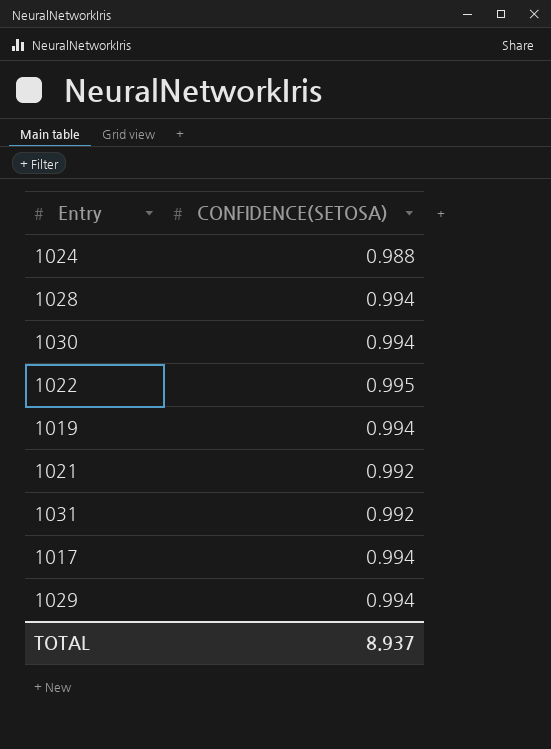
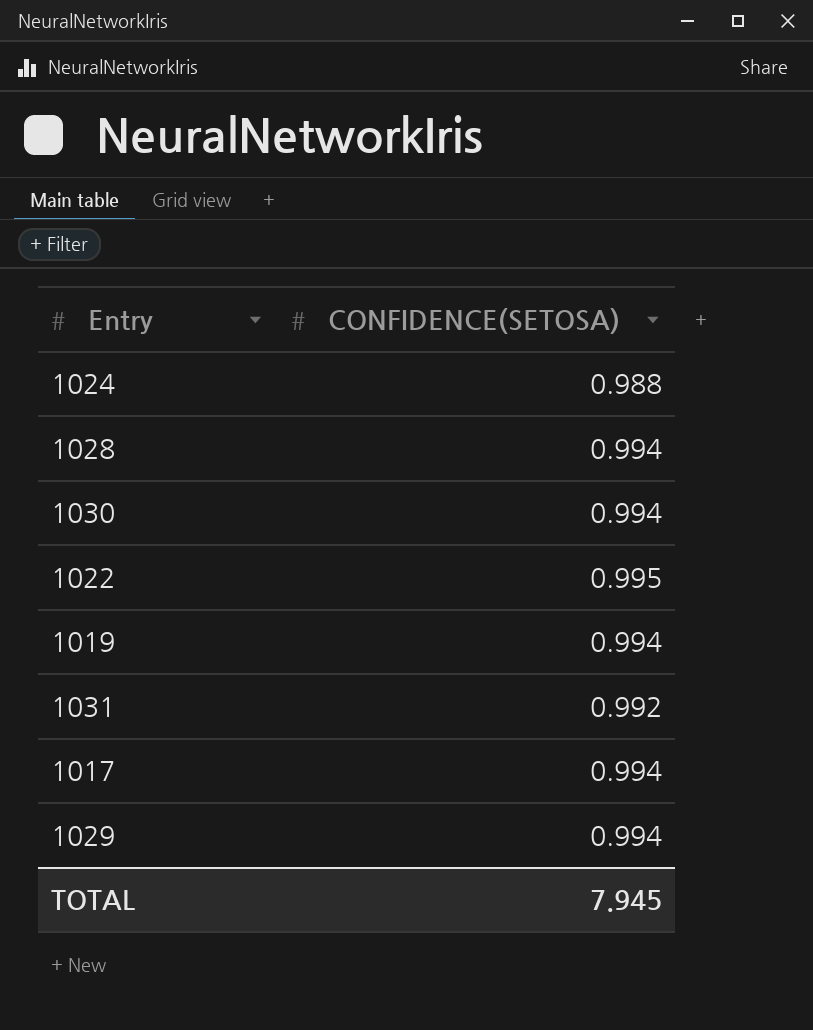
row 1021: 0.992 -> none
TOTAL | CONFIDENCE(SETOSA): 8.937 -> 7.945

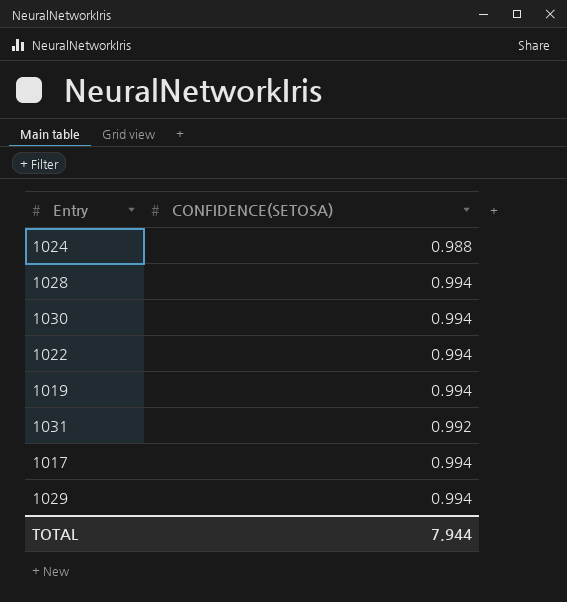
1022 | CONFIDENCE(SETOSA): 0.995 -> 0.994
TOTAL | CONFIDENCE(SETOSA): 7.945 -> 7.944

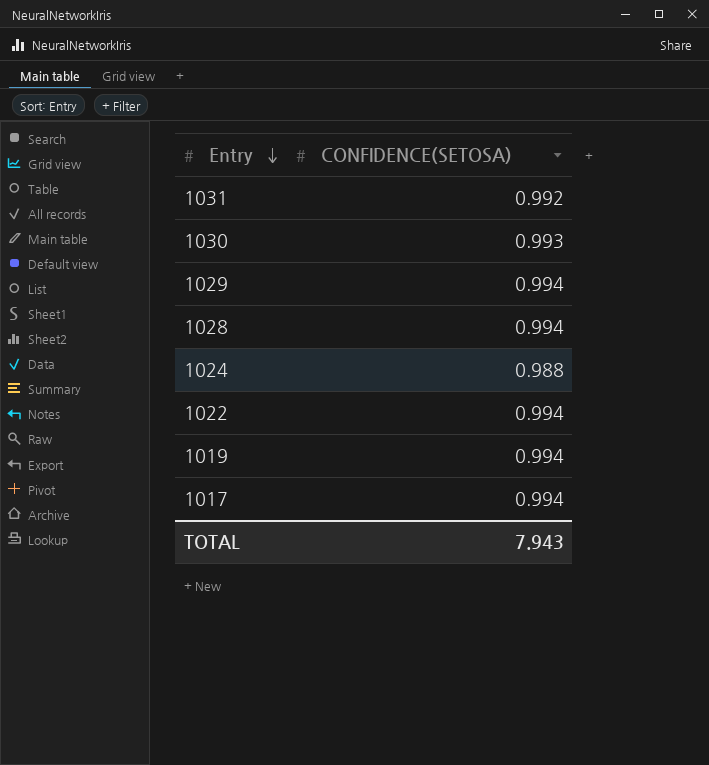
row order: none -> Entry descending
1030 | CONFIDENCE(SETOSA): 0.994 -> 0.993
TOTAL | CONFIDENCE(SETOSA): 7.944 -> 7.943

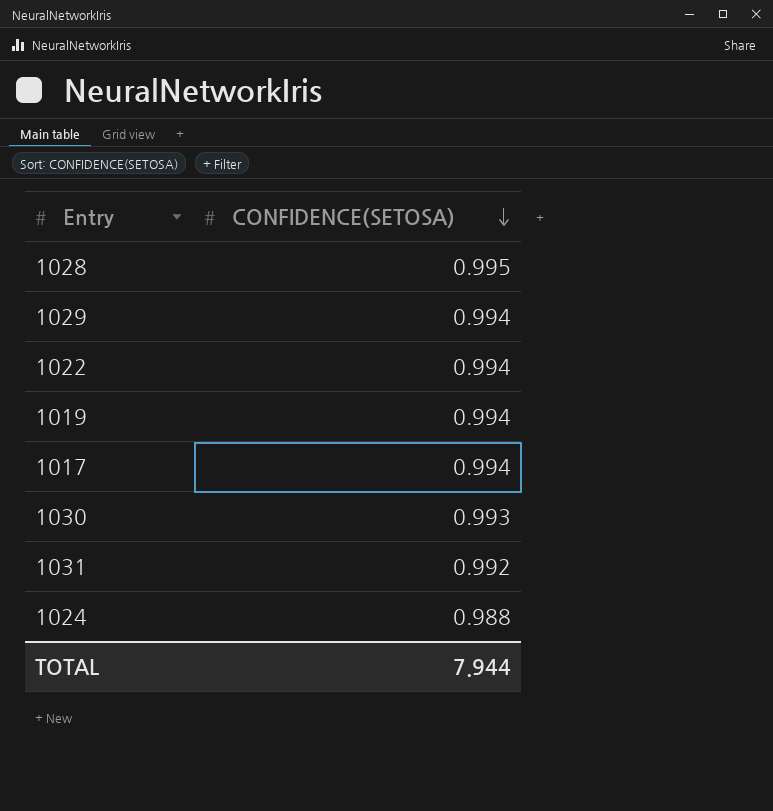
row order: Entry descending -> CONFIDENCE(SETOSA) descending
1028 | CONFIDENCE(SETOSA): 0.994 -> 0.995
TOTAL | CONFIDENCE(SETOSA): 7.943 -> 7.944

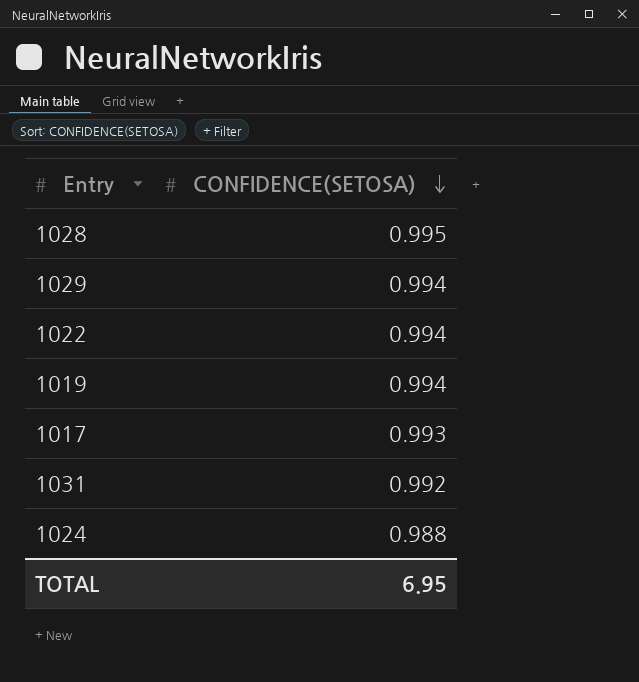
row 1030: 0.993 -> none
1017 | CONFIDENCE(SETOSA): 0.994 -> 0.993
TOTAL | CONFIDENCE(SETOSA): 7.944 -> 6.95

